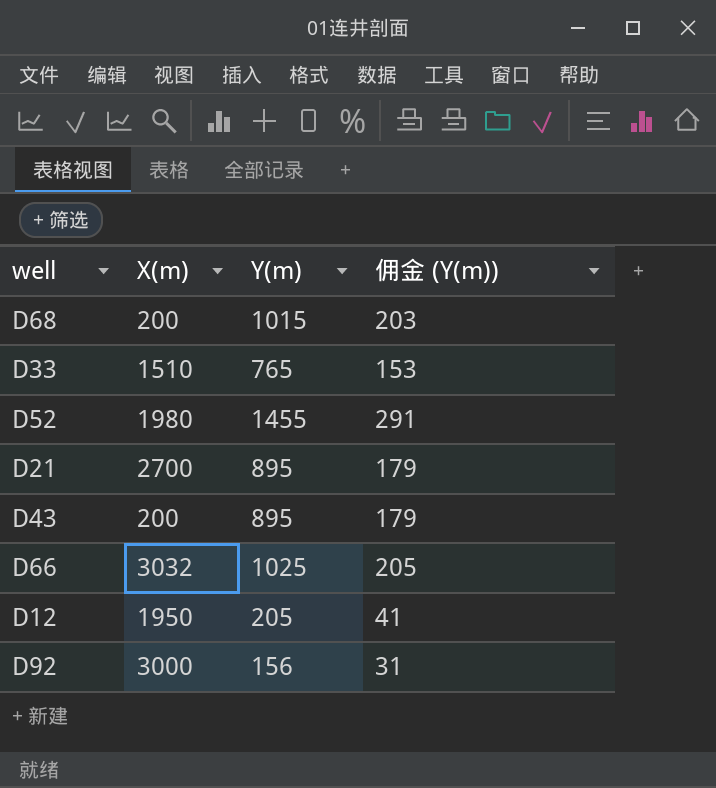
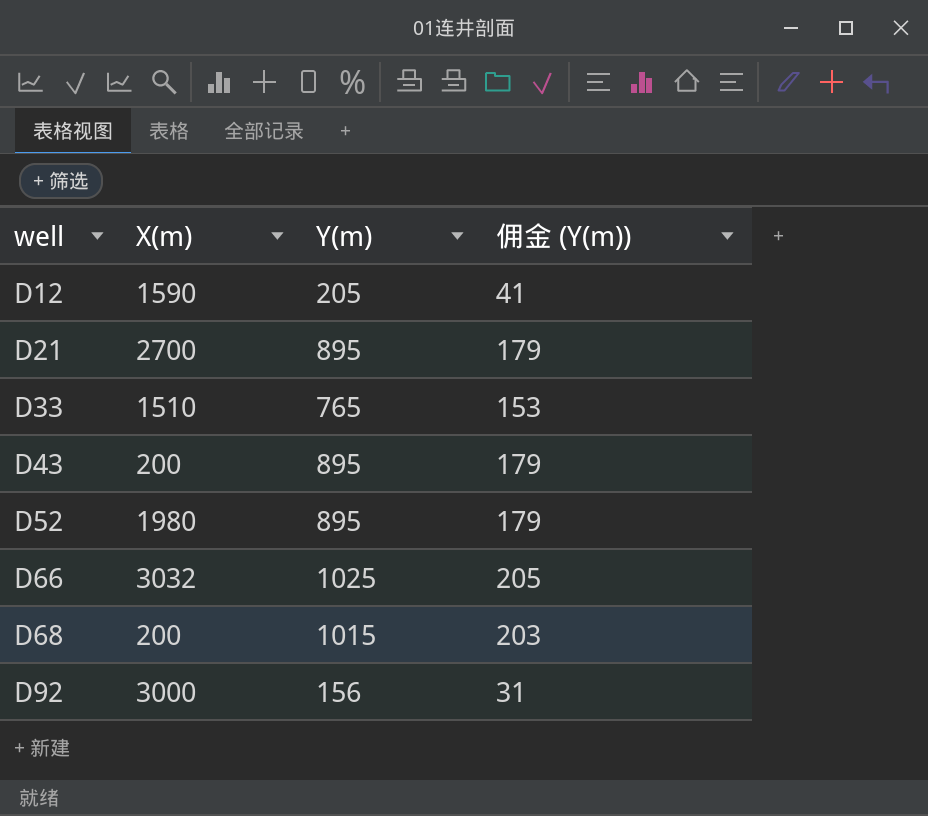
row order: none -> well ascending
D12 | X(m): 1950 -> 1590
D52 | Y(m): 1455 -> 895
D52 | 佣金 (Y(m)): 291 -> 179

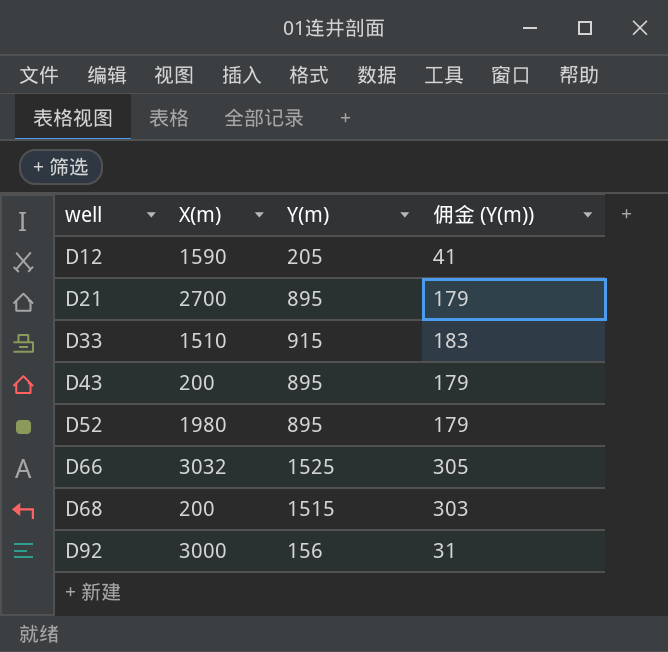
D33 | Y(m): 765 -> 915
D33 | 佣金 (Y(m)): 153 -> 183
D66 | Y(m): 1025 -> 1525
D66 | 佣金 (Y(m)): 205 -> 305
D68 | Y(m): 1015 -> 1515
D68 | 佣金 (Y(m)): 203 -> 303

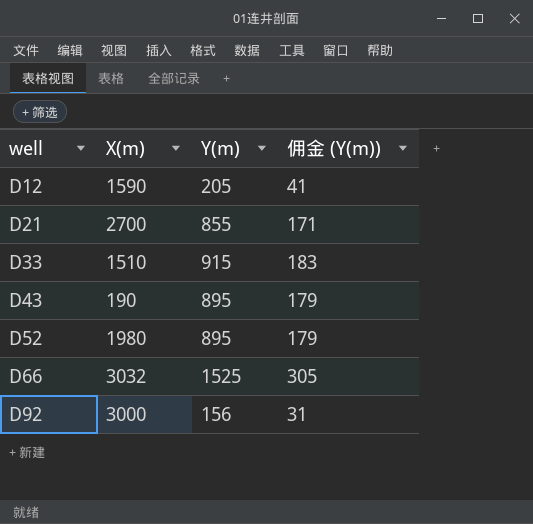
row D68: 200 | 1515 | 303 -> none
D21 | Y(m): 895 -> 855
D21 | 佣金 (Y(m)): 179 -> 171
D43 | X(m): 200 -> 190

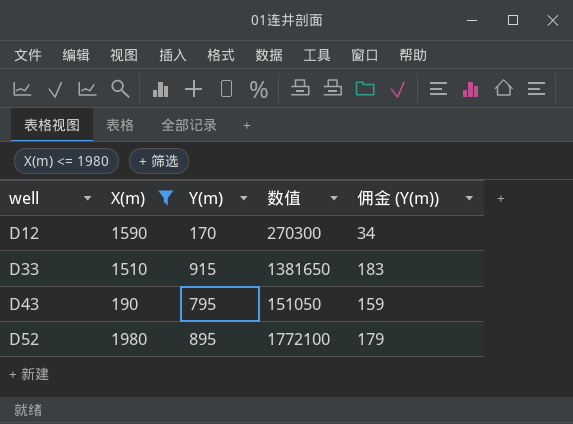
filter: none -> X(m) <= 1980
column 数值 | formula: none -> [X(m)] * [Y(m)]
D12 | Y(m): 205 -> 170
D12 | 佣金 (Y(m)): 41 -> 34
D43 | Y(m): 895 -> 795
D43 | 佣金 (Y(m)): 179 -> 159

